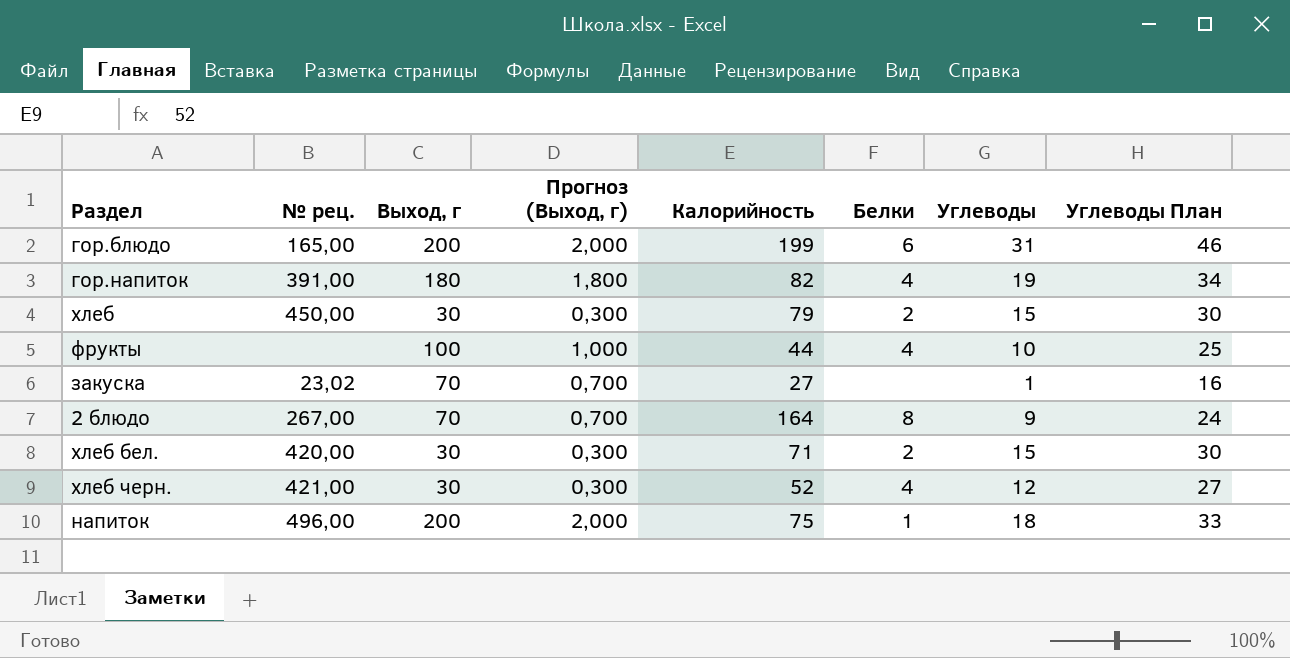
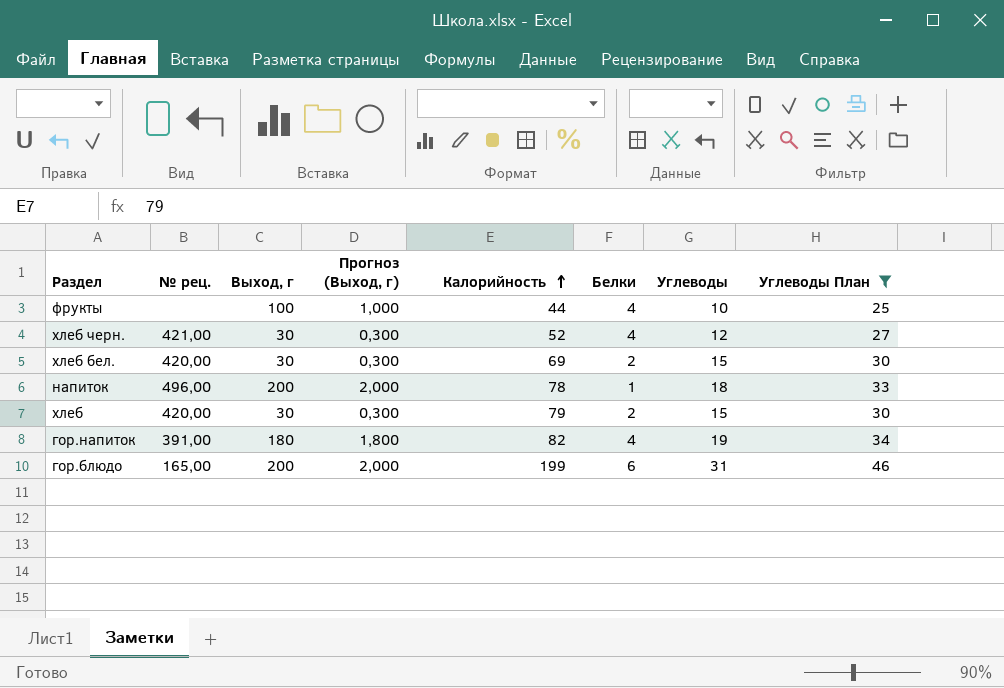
filter: none -> Углеводы План >= 25
row order: none -> Калорийность ascending
хлеб бел. | Калорийность: 71 -> 69
напиток | Калорийность: 75 -> 78
хлеб | № рец.: 450,00 -> 420,00

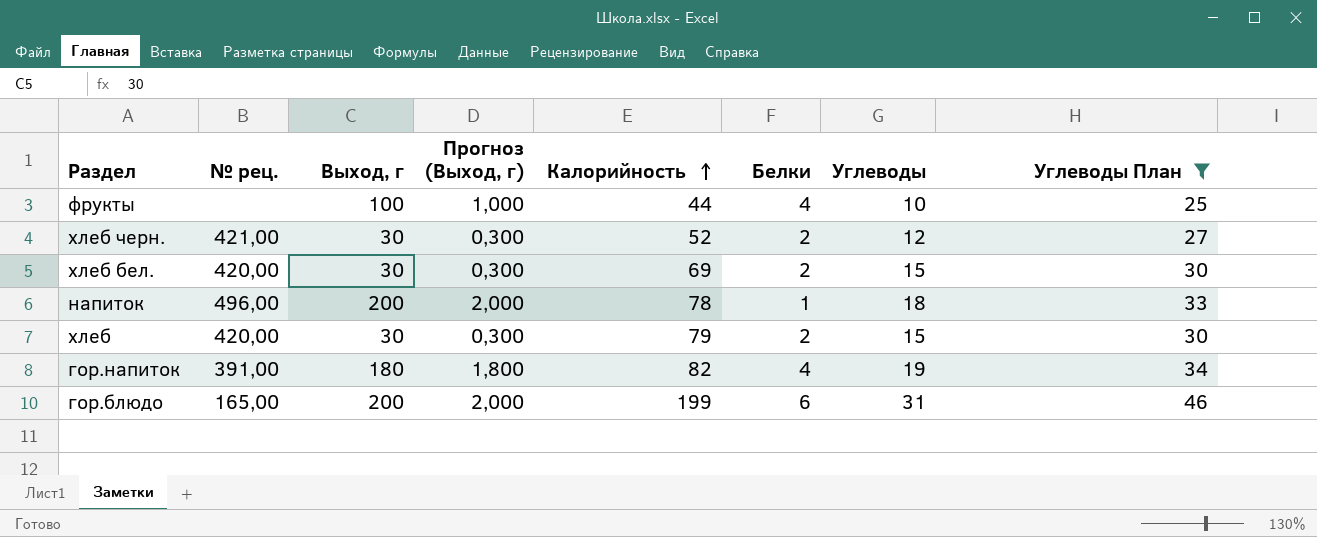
хлеб черн. | Белки: 4 -> 2

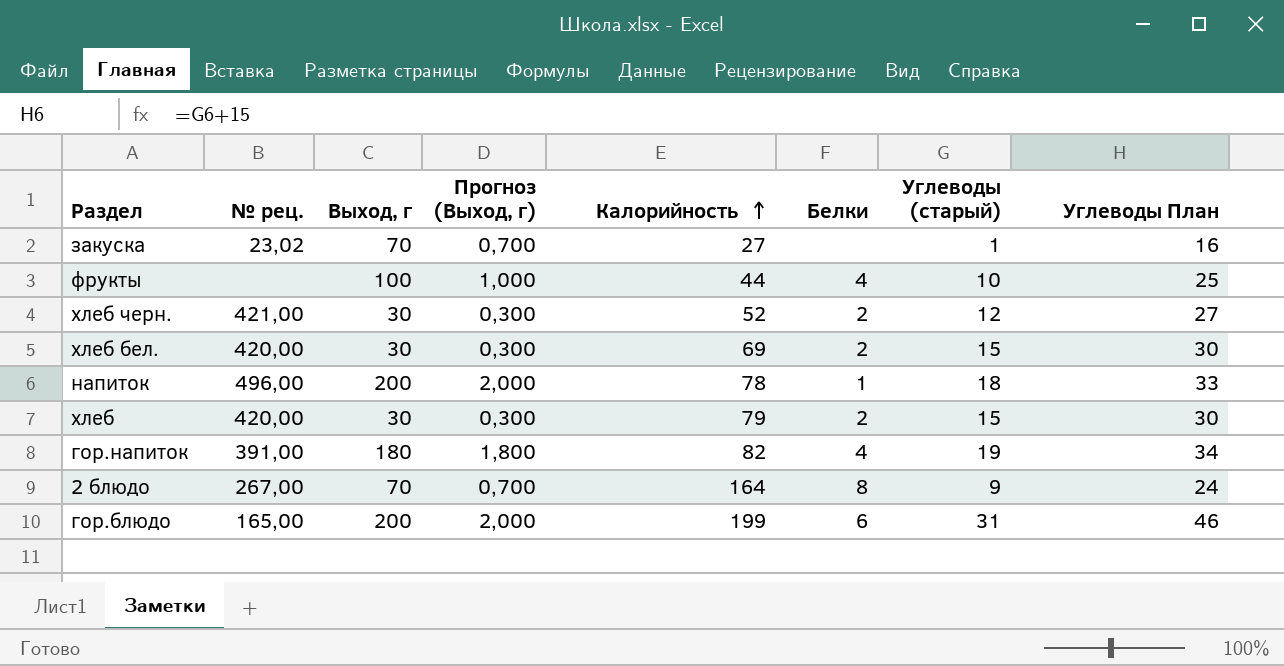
filter: Углеводы План >= 25 -> none
column name: Углеводы -> Углеводы (старый)

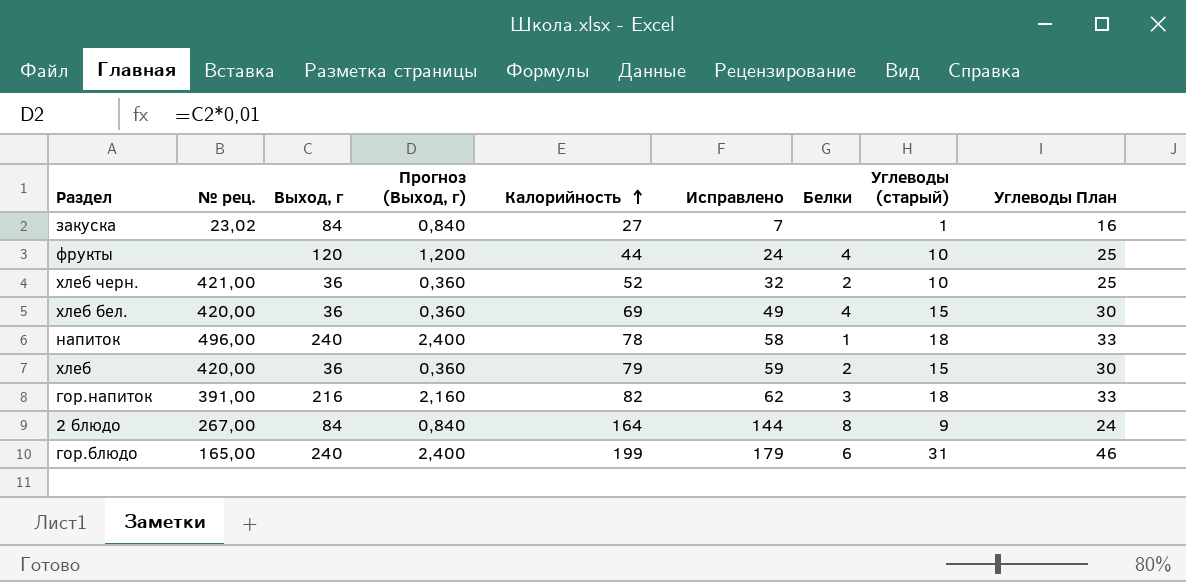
column Исправлено | formula: none -> [Калорийность] - 20
закуска | Выход, г: 70 -> 84
закуска | Прогноз (Выход, г): 0,700 -> 0,840
фрукты | Выход, г: 100 -> 120
фрукты | Прогноз (Выход, г): 1,000 -> 1,200
хлеб черн. | Выход, г: 30 -> 36
хлеб черн. | Прогноз (Выход, г): 0,300 -> 0,360
хлеб черн. | Углеводы (старый): 12 -> 10
хлеб черн. | Углеводы План: 27 -> 25
хлеб бел. | Выход, г: 30 -> 36
хлеб бел. | Прогноз (Выход, г): 0,300 -> 0,360
хлеб бел. | Белки: 2 -> 4
напиток | Выход, г: 200 -> 240
напиток | Прогноз (Выход, г): 2,000 -> 2,400
хлеб | Выход, г: 30 -> 36
хлеб | Прогноз (Выход, г): 0,300 -> 0,360
гор.напиток | Выход, г: 180 -> 216
гор.напиток | Прогноз (Выход, г): 1,800 -> 2,160
гор.напиток | Белки: 4 -> 3
гор.напиток | Углеводы (старый): 19 -> 18
гор.напиток | Углеводы План: 34 -> 33
2 блюдо | Выход, г: 70 -> 84
2 блюдо | Прогноз (Выход, г): 0,700 -> 0,840
гор.блюдо | Выход, г: 200 -> 240
гор.блюдо | Прогноз (Выход, г): 2,000 -> 2,400

